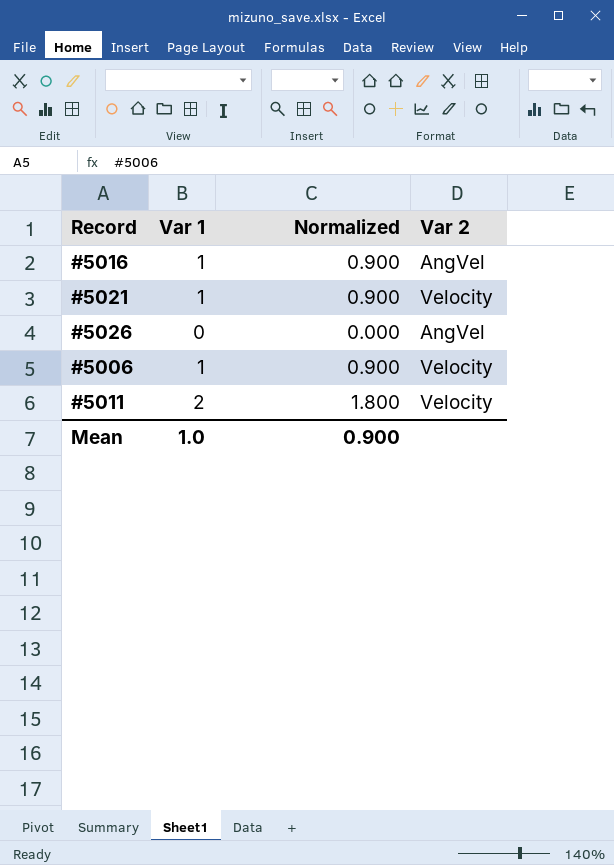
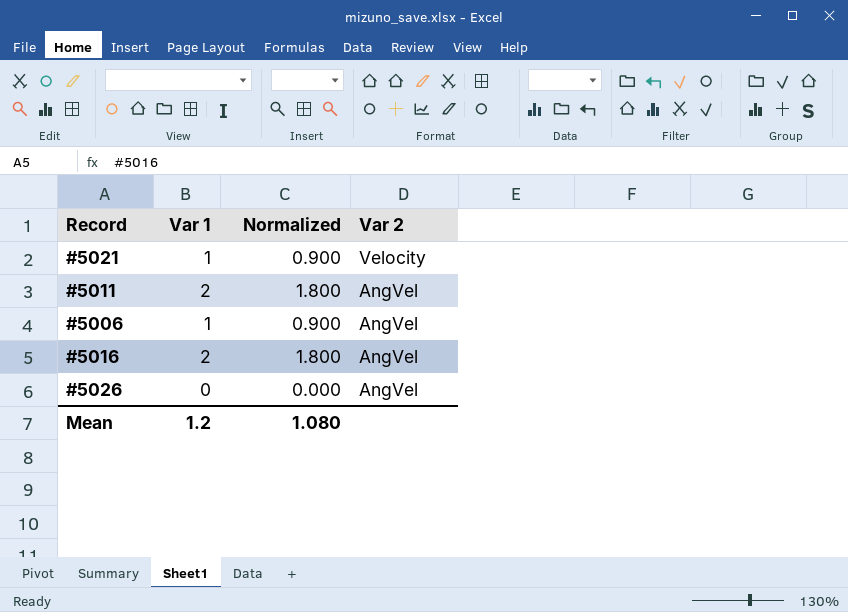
row order: none -> Var 2 descending
#5011 | Var 2: Velocity -> AngVel
#5006 | Var 2: Velocity -> AngVel
#5016 | Var 1: 1 -> 2
#5016 | Normalized: 0.900 -> 1.800
Mean | Var 1: 1.0 -> 1.2
Mean | Normalized: 0.900 -> 1.080

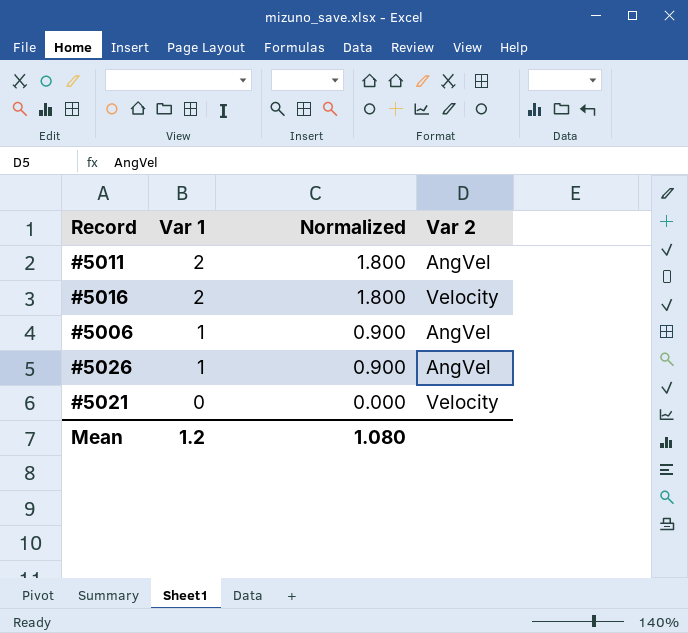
row order: Var 2 descending -> Var 1 descending
#5016 | Var 2: AngVel -> Velocity
#5026 | Var 1: 0 -> 1
#5026 | Normalized: 0.000 -> 0.900
#5021 | Var 1: 1 -> 0
#5021 | Normalized: 0.900 -> 0.000

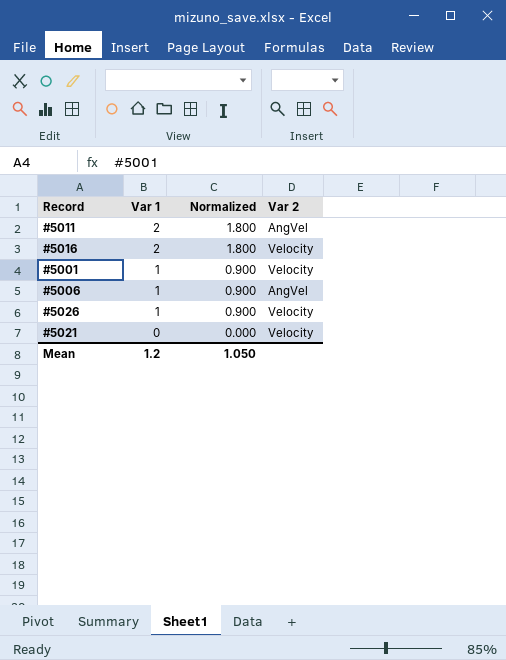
row #5001: none -> 1 | 0.900 | Velocity
#5026 | Var 2: AngVel -> Velocity
Mean | Normalized: 1.080 -> 1.050

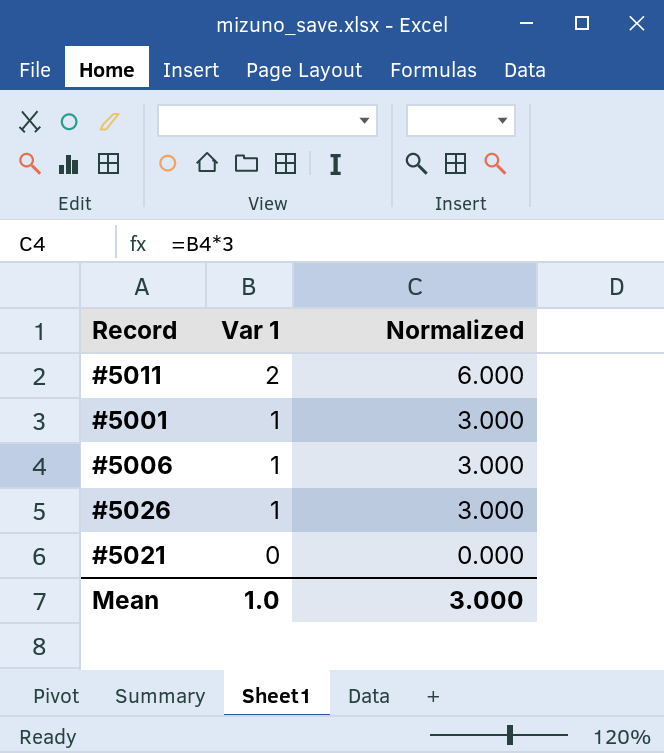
column Var 2 | position: 4 -> none
column Normalized | formula: [Var 1] * 0.9 -> [Var 1] * 3
row #5016: 2 | 1.800 | Velocity -> none
Mean | Var 1: 1.2 -> 1.0
Mean | Normalized: 1.050 -> 3.000

